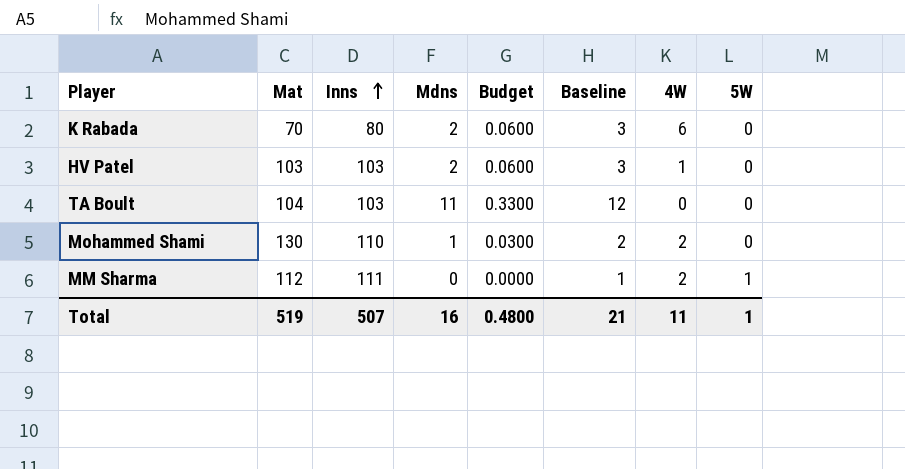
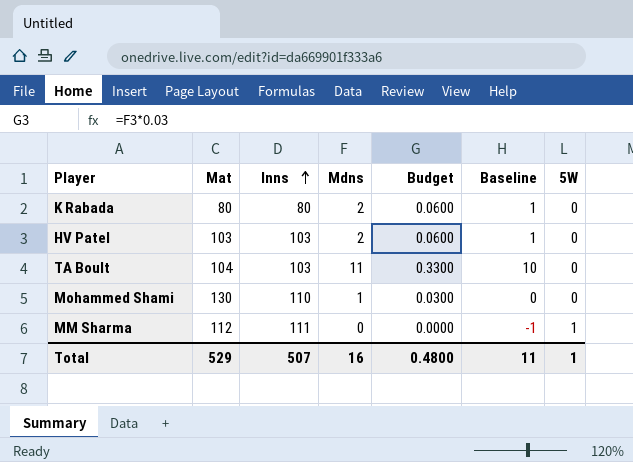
column 4W | position: 7 -> none
column Baseline | formula: [Mdns] + 1 -> [Mdns] - 1
K Rabada | Mat: 70 -> 80
Total | Mat: 519 -> 529
Total | Baseline: 21 -> 11

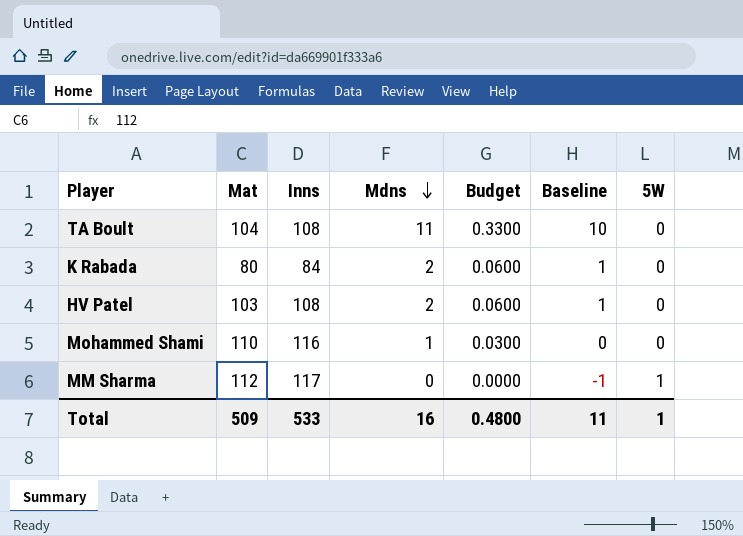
row order: Inns ascending -> Mdns descending
TA Boult | Inns: 103 -> 108
K Rabada | Inns: 80 -> 84
HV Patel | Inns: 103 -> 108
Mohammed Shami | Mat: 130 -> 110
Mohammed Shami | Inns: 110 -> 116
MM Sharma | Inns: 111 -> 117
Total | Mat: 529 -> 509
Total | Inns: 507 -> 533

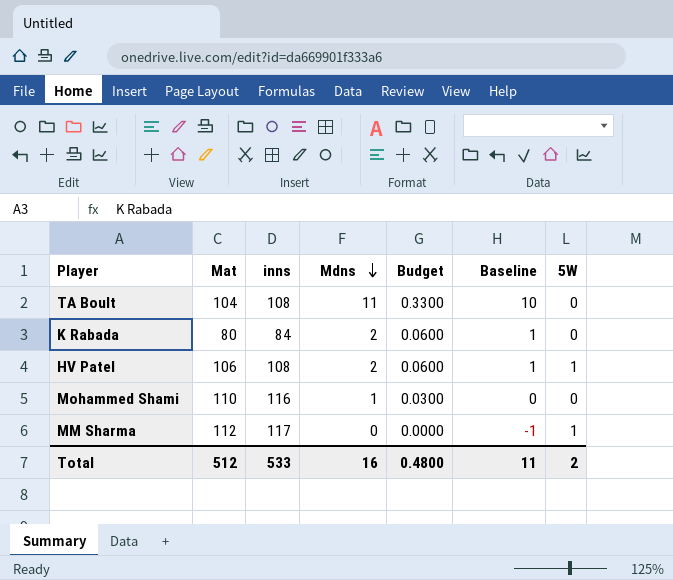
column name: Inns -> inns
HV Patel | Mat: 103 -> 106
HV Patel | 5W: 0 -> 1
Total | Mat: 509 -> 512
Total | 5W: 1 -> 2

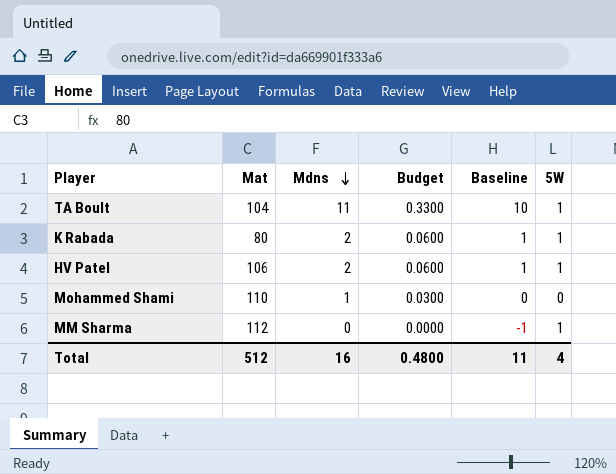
column inns | position: 3 -> none
TA Boult | 5W: 0 -> 1
K Rabada | 5W: 0 -> 1
Total | 5W: 2 -> 4

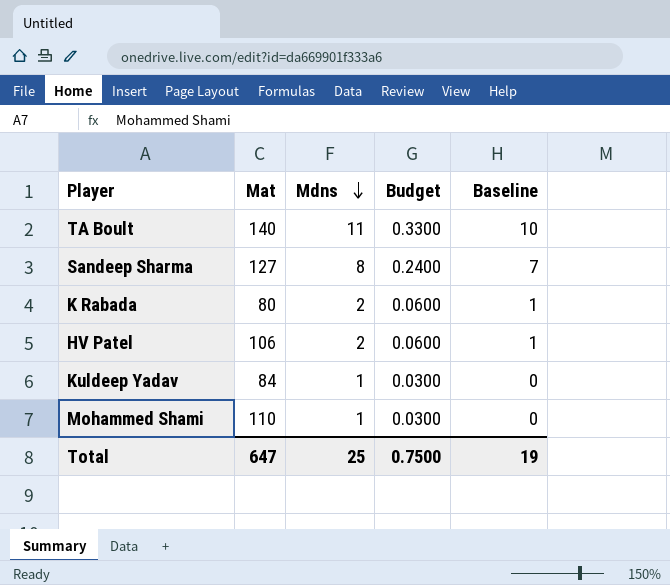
column 5W | position: 6 -> none
row MM Sharma: 112 | 0 | 0.0000 | -1 | 1 -> none
TA Boult | Mat: 104 -> 140
row Sandeep Sharma: none -> 127 | 8 | 0.2400 | 7
row Kuldeep Yadav: none -> 84 | 1 | 0.0300 | 0
Total | Mat: 512 -> 647
Total | Mdns: 16 -> 25
Total | Budget: 0.4800 -> 0.7500
Total | Baseline: 11 -> 19

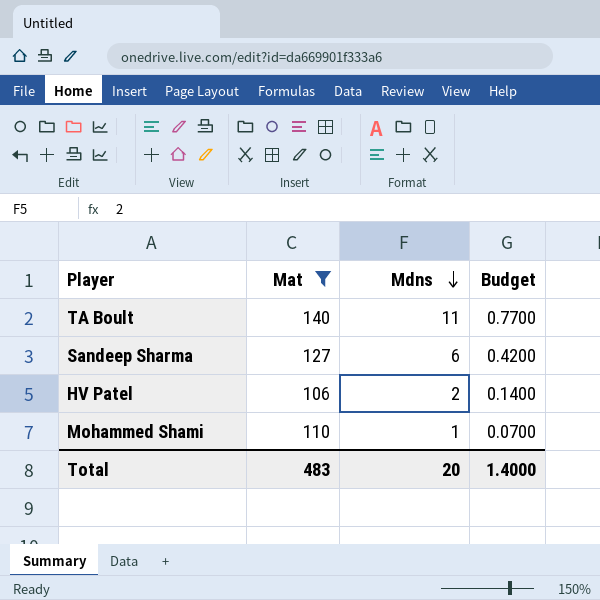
filter: none -> Mat >= 106
column Baseline | formula: [Mdns] - 1 -> none
column Budget | formula: [Mdns] * 0.03 -> [Mdns] * 0.07
Sandeep Sharma | Mdns: 8 -> 6
Total | Mat: 647 -> 483
Total | Mdns: 25 -> 20
Total | Budget: 0.7500 -> 1.4000

